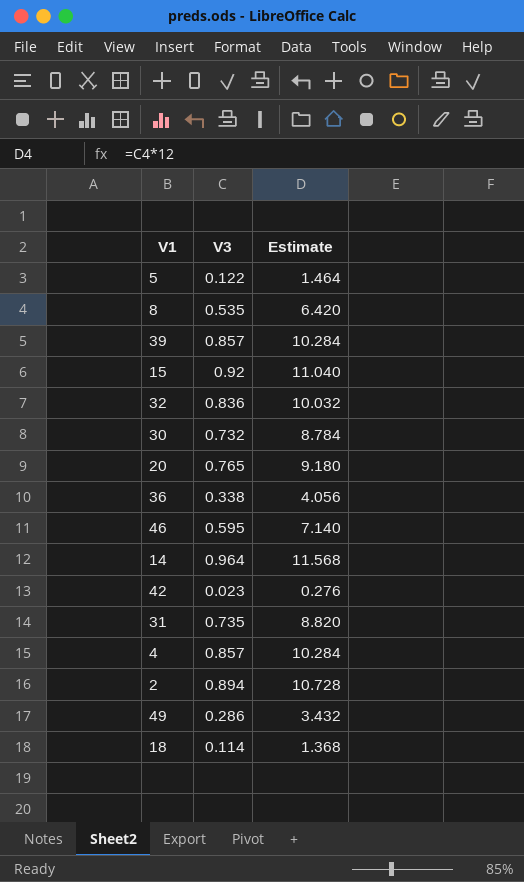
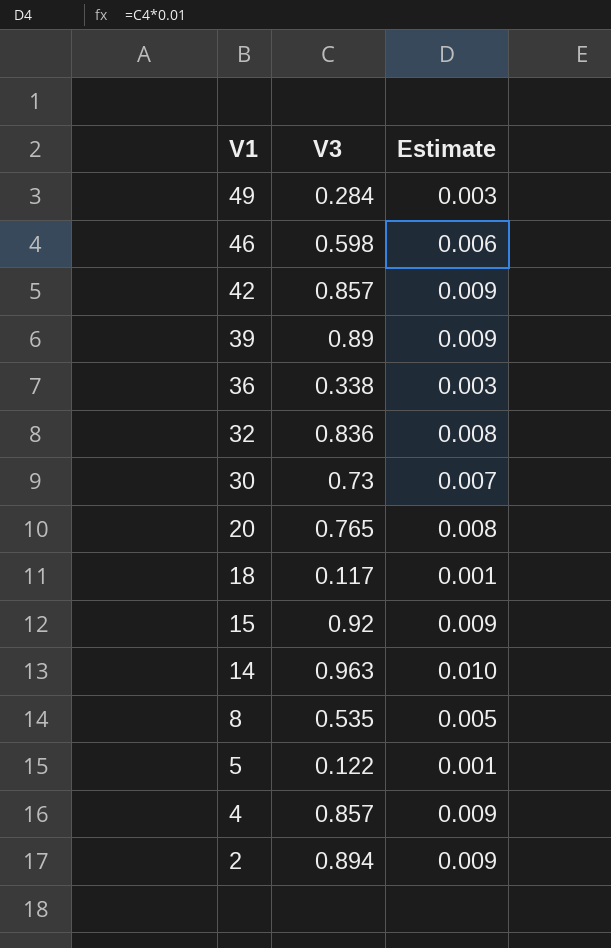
row order: none -> V1 descending
column Estimate | formula: [V3] * 12 -> [V3] * 0.01
row 31: 0.735 | 8.820 -> none
49 | V3: 0.286 -> 0.284
46 | V3: 0.595 -> 0.598
42 | V3: 0.023 -> 0.857
39 | V3: 0.857 -> 0.89
30 | V3: 0.732 -> 0.73
18 | V3: 0.114 -> 0.117
14 | V3: 0.964 -> 0.963

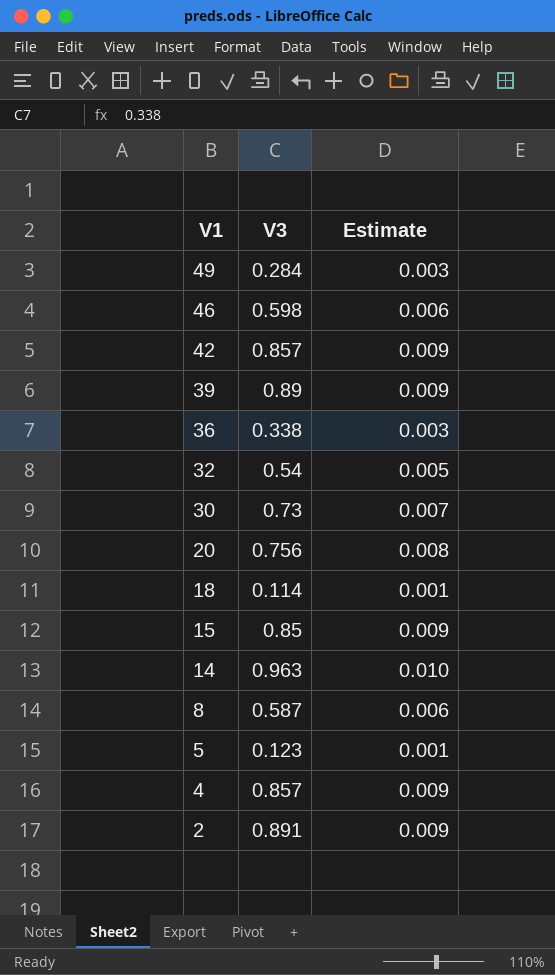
32 | V3: 0.836 -> 0.54
32 | Estimate: 0.008 -> 0.005
20 | V3: 0.765 -> 0.756
18 | V3: 0.117 -> 0.114
15 | V3: 0.92 -> 0.85
8 | V3: 0.535 -> 0.587
8 | Estimate: 0.005 -> 0.006
5 | V3: 0.122 -> 0.123
2 | V3: 0.894 -> 0.891

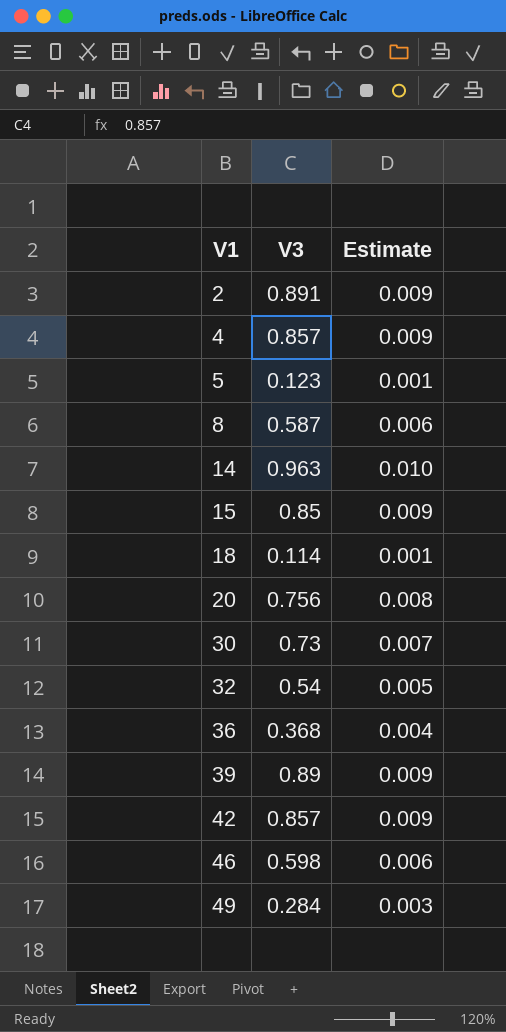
row order: V1 descending -> V1 ascending
36 | V3: 0.338 -> 0.368
36 | Estimate: 0.003 -> 0.004

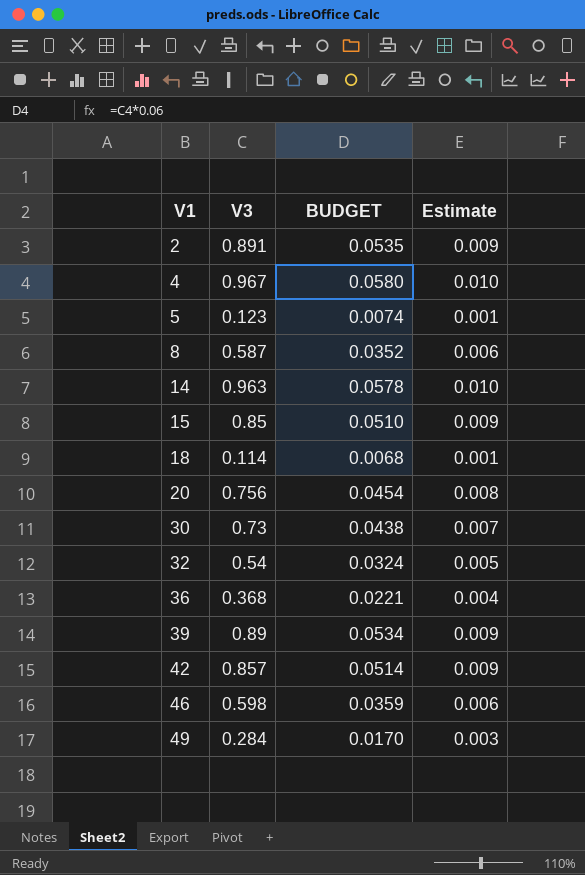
column BUDGET | formula: none -> [V3] * 0.06
4 | V3: 0.857 -> 0.967
4 | Estimate: 0.009 -> 0.010

